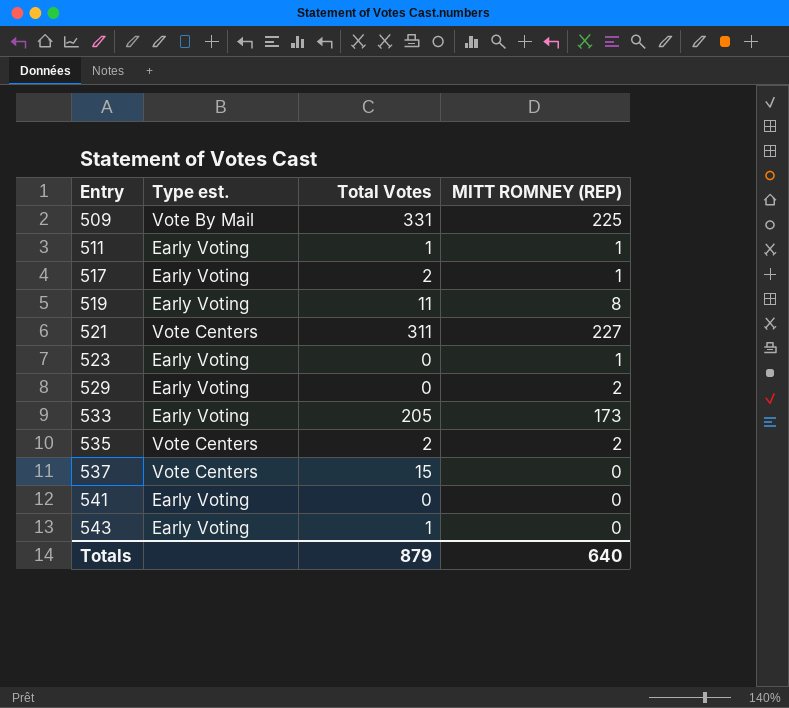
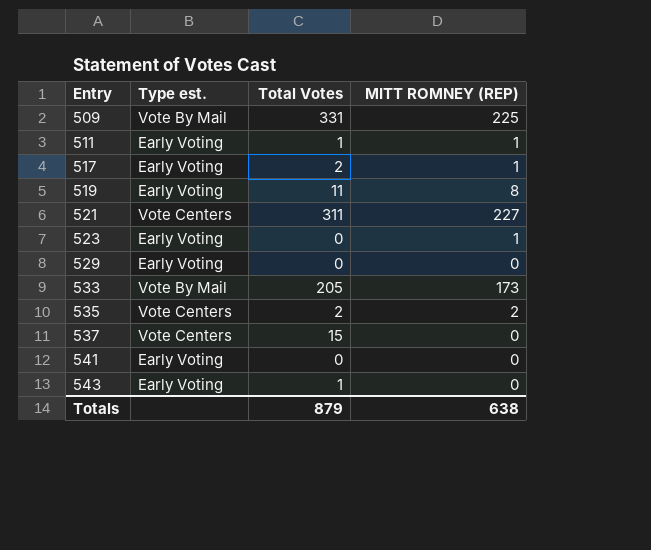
529 | MITT ROMNEY (REP): 2 -> 0
533 | Type est.: Early Voting -> Vote By Mail
Totals | MITT ROMNEY (REP): 640 -> 638

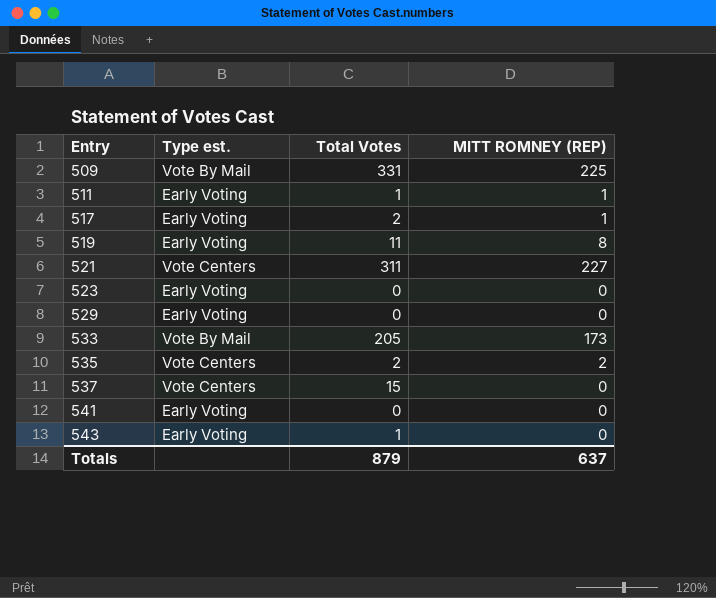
523 | MITT ROMNEY (REP): 1 -> 0
Totals | MITT ROMNEY (REP): 638 -> 637

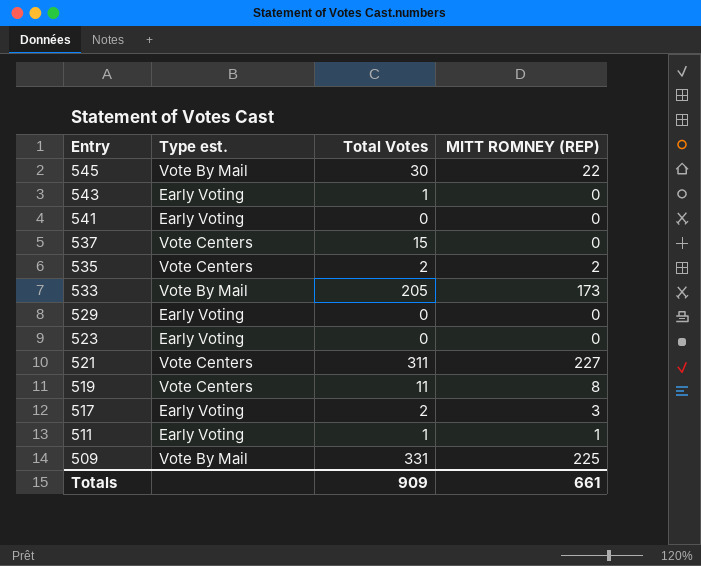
row order: Entry ascending -> Entry descending
row 545: none -> Vote By Mail | 30 | 22
519 | Type est.: Early Voting -> Vote Centers
517 | MITT ROMNEY (REP): 1 -> 3
Totals | Total Votes: 879 -> 909
Totals | MITT ROMNEY (REP): 637 -> 661

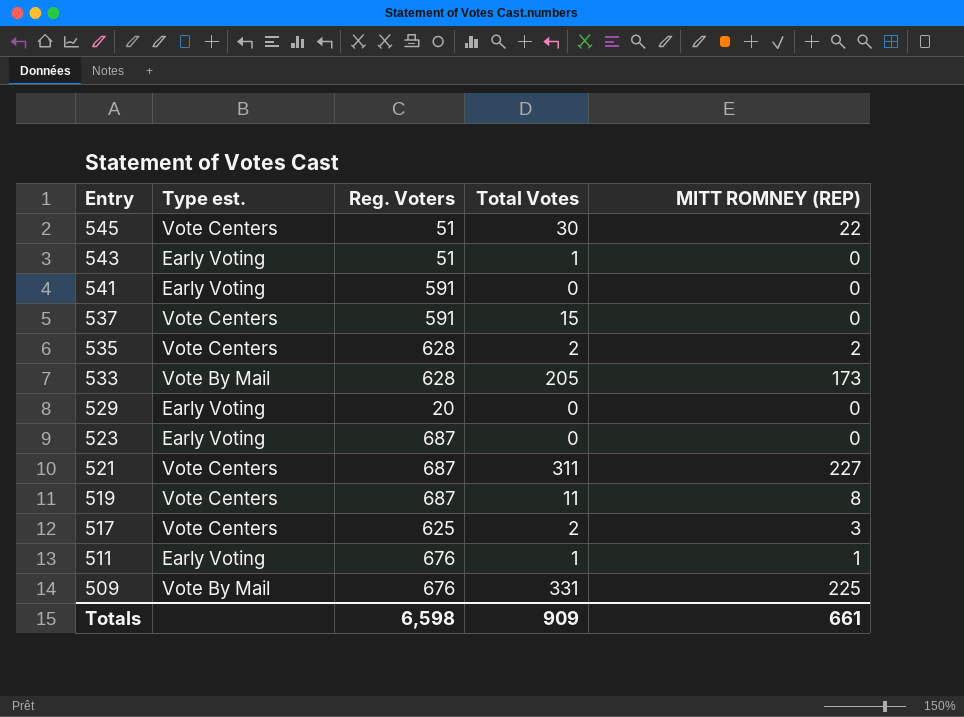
column Reg. Voters | position: none -> 3
545 | Type est.: Vote By Mail -> Vote Centers
517 | Type est.: Early Voting -> Vote Centers

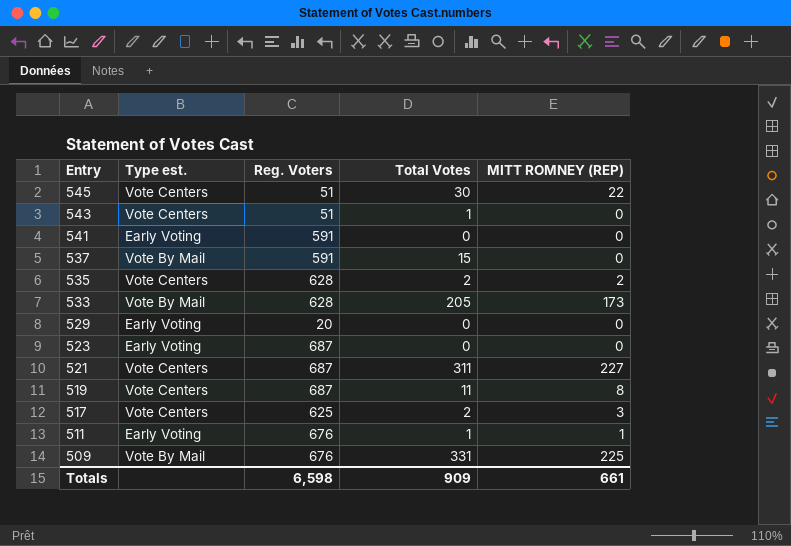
543 | Type est.: Early Voting -> Vote Centers
537 | Type est.: Vote Centers -> Vote By Mail

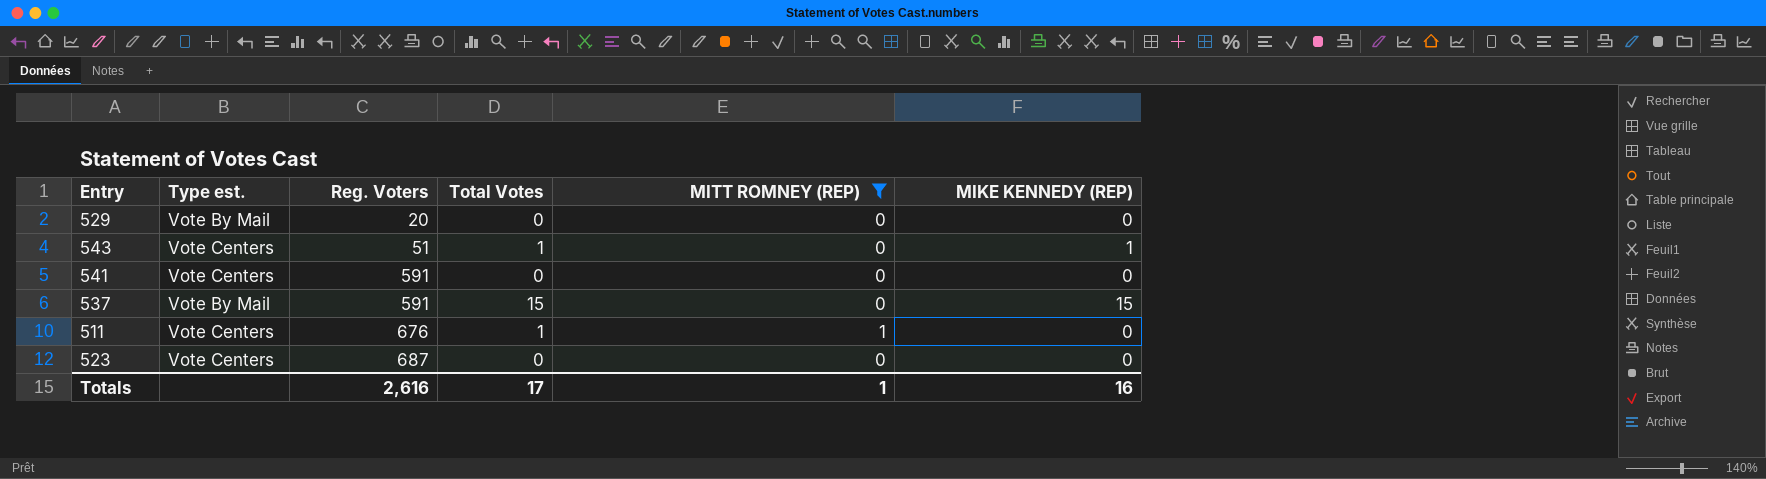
filter: none -> MITT ROMNEY (REP) <= 1
row order: Entry descending -> Reg. Voters ascending
column MIKE KENNEDY (REP) | formula: none -> [Total Votes] - [MITT ROMNEY (REP)]
529 | Type est.: Early Voting -> Vote By Mail
541 | Type est.: Early Voting -> Vote Centers
511 | Type est.: Early Voting -> Vote Centers
523 | Type est.: Early Voting -> Vote Centers
Totals | Reg. Voters: 6,598 -> 2,616
Totals | Total Votes: 909 -> 17
Totals | MITT ROMNEY (REP): 661 -> 1

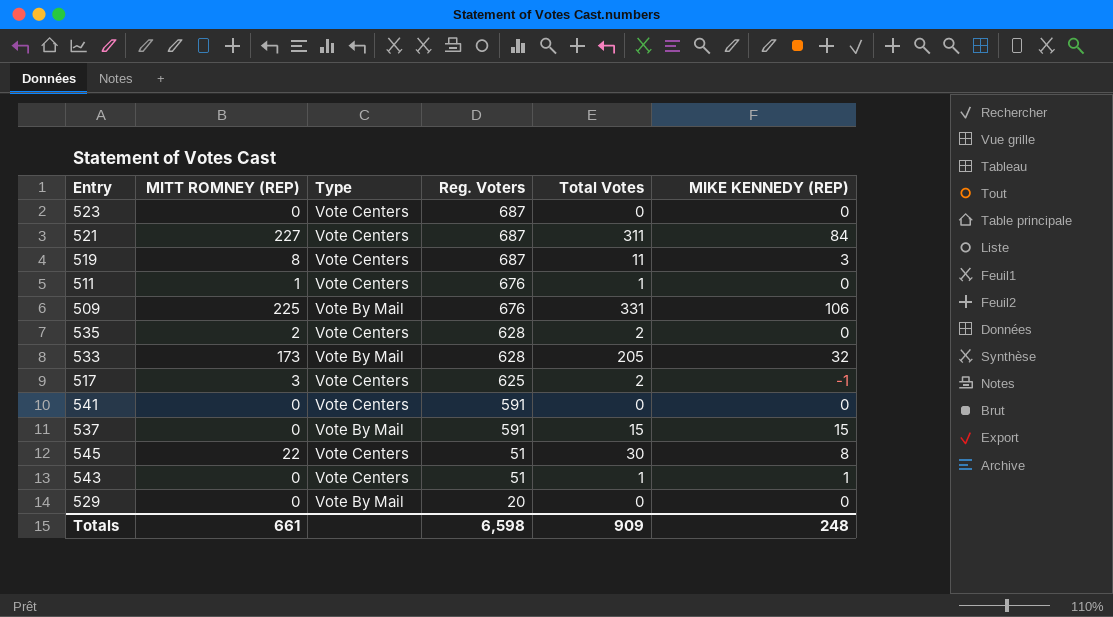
filter: MITT ROMNEY (REP) <= 1 -> none
row order: Reg. Voters ascending -> Reg. Voters descending
column MITT ROMNEY (REP) | position: 5 -> 2
column name: Type est. -> Type
Totals | MITT ROMNEY (REP): 1 -> 661
Totals | Reg. Voters: 2,616 -> 6,598
Totals | Total Votes: 17 -> 909
Totals | MIKE KENNEDY (REP): 16 -> 248

